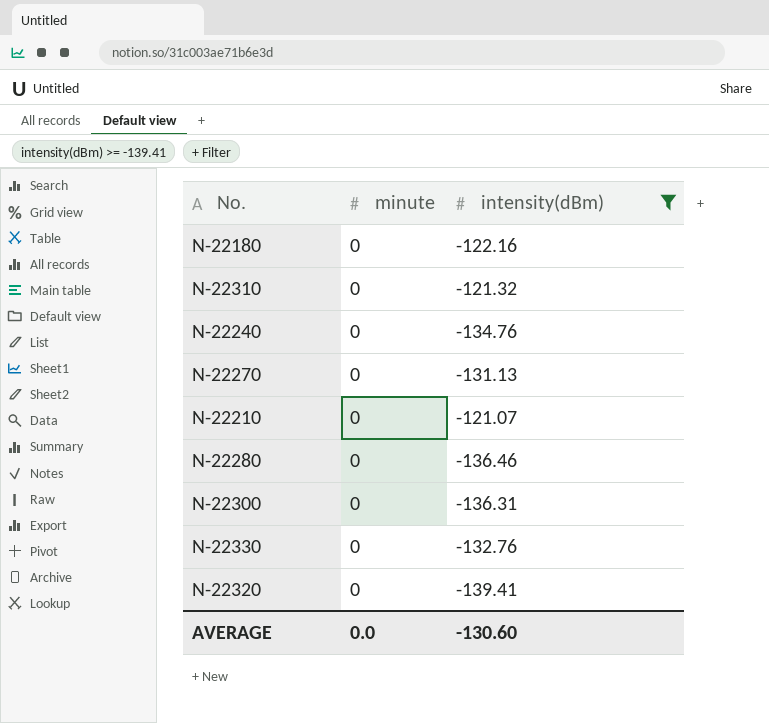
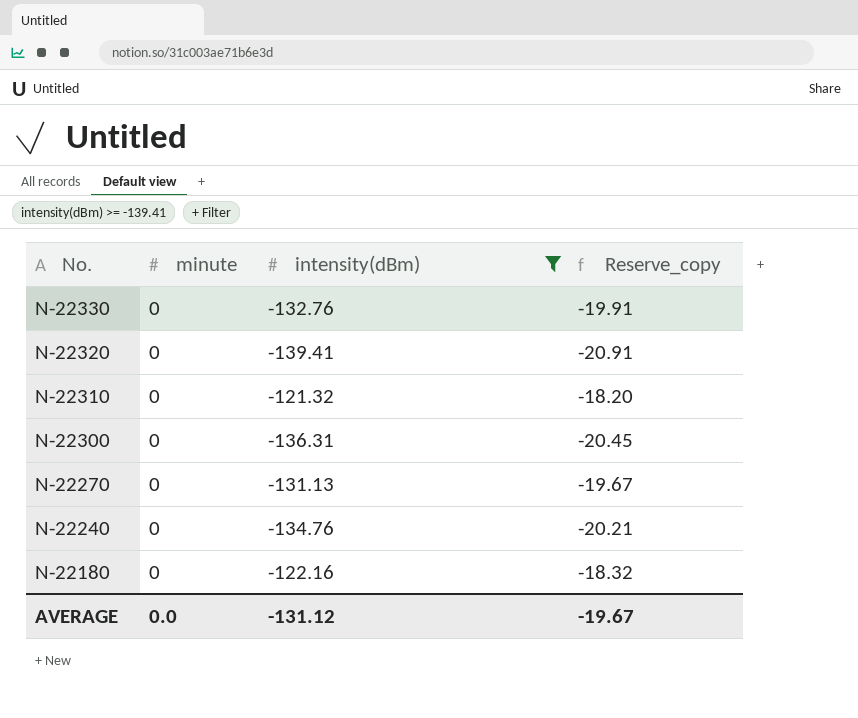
row order: none -> No. descending
column Reserve_copy | formula: none -> [intensity(dBm)] * 0.15
row N-22210: 0 | -121.07 -> none
row N-22280: 0 | -136.46 -> none
AVERAGE | intensity(dBm): -130.60 -> -131.12

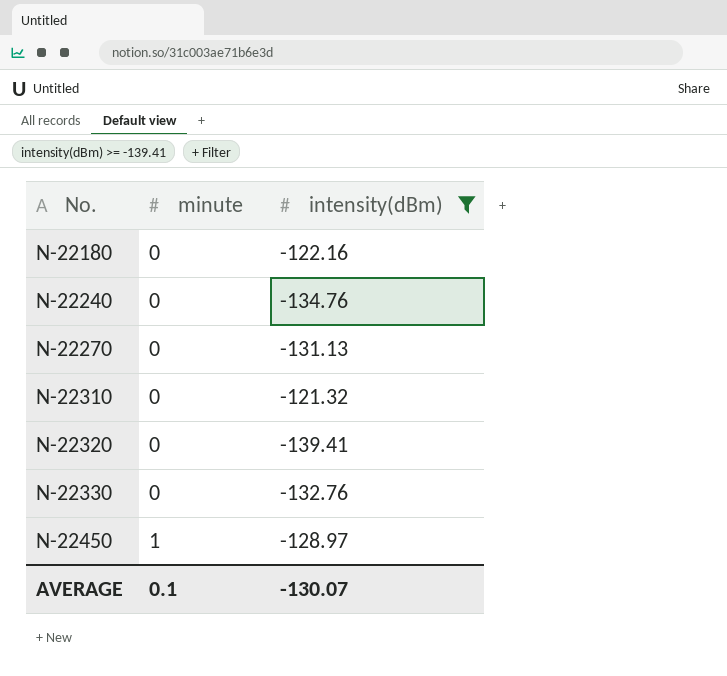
row order: No. descending -> No. ascending
column Reserve_copy | formula: [intensity(dBm)] * 0.15 -> none
row N-22300: 0 | -136.31 | -20.45 -> none
row N-22450: none -> 1 | -128.97
AVERAGE | minute: 0.0 -> 0.1
AVERAGE | intensity(dBm): -131.12 -> -130.07

